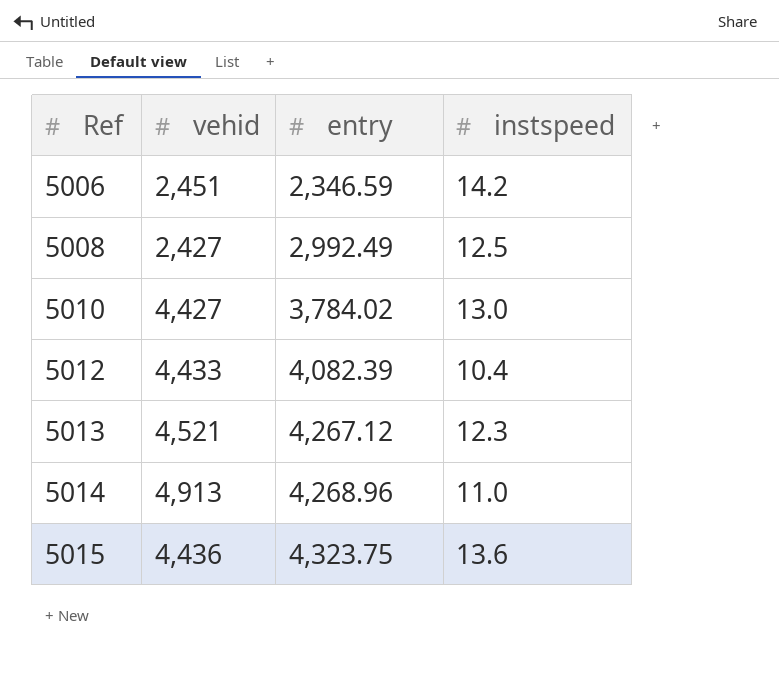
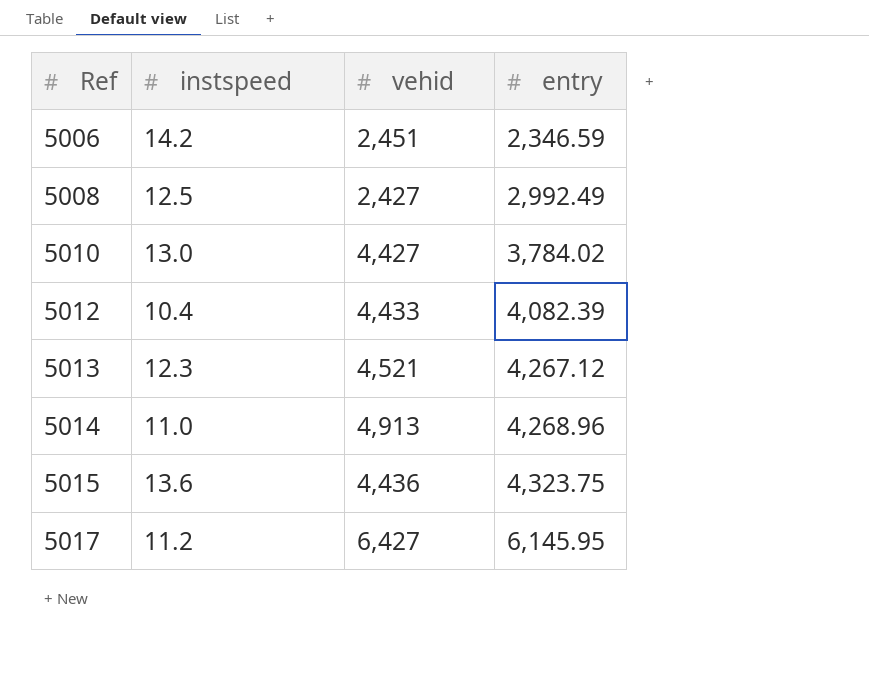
column instspeed | position: 4 -> 2
row 5017: none -> 11.2 | 6,427 | 6,145.95

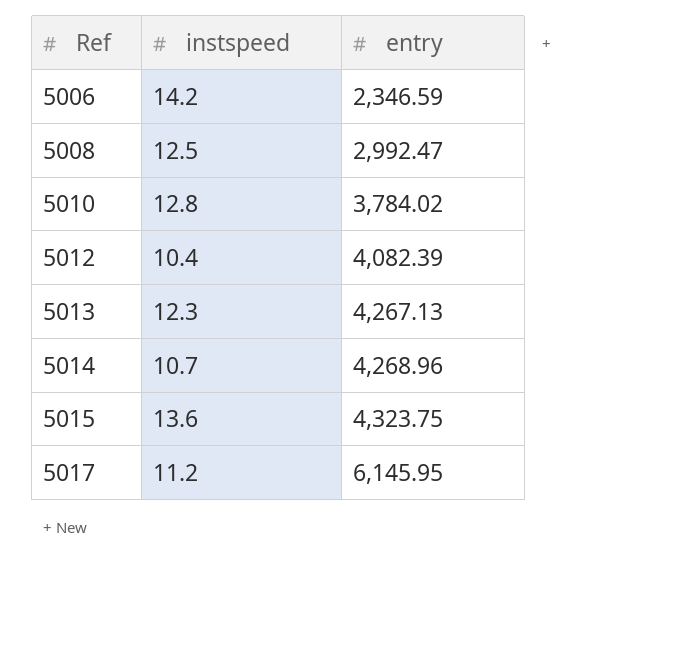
column vehid | position: 3 -> none
5008 | entry: 2,992.49 -> 2,992.47
5010 | instspeed: 13.0 -> 12.8
5013 | entry: 4,267.12 -> 4,267.13
5014 | instspeed: 11.0 -> 10.7

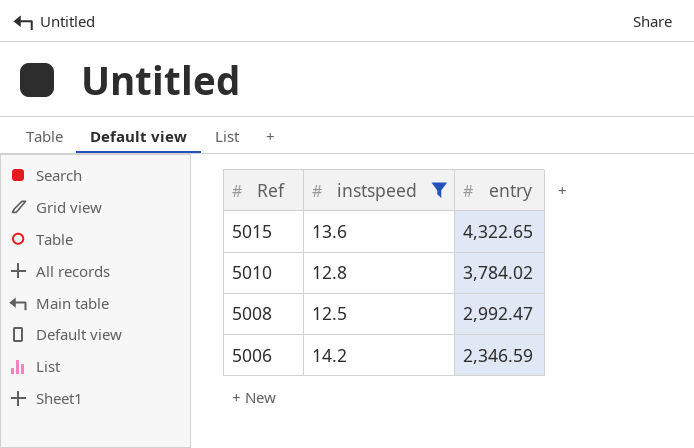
filter: none -> instspeed >= 12.5
row order: Ref ascending -> Ref descending
5015 | entry: 4,323.75 -> 4,322.65

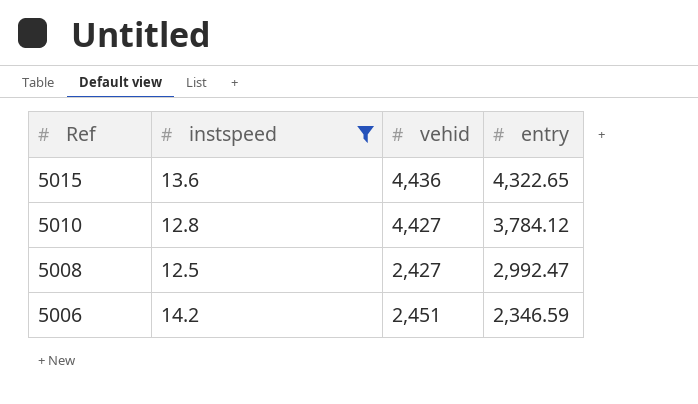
column vehid | position: none -> 3
5010 | entry: 3,784.02 -> 3,784.12

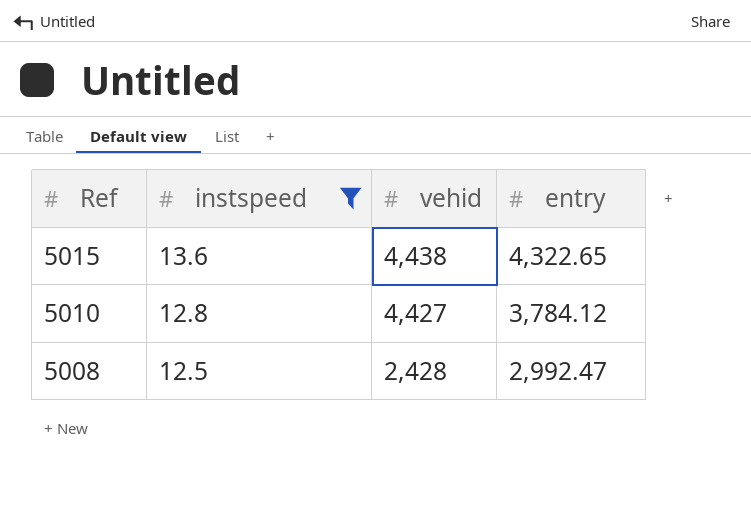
row 5006: 14.2 | 2,451 | 2,346.59 -> none
5015 | vehid: 4,436 -> 4,438
5008 | vehid: 2,427 -> 2,428

